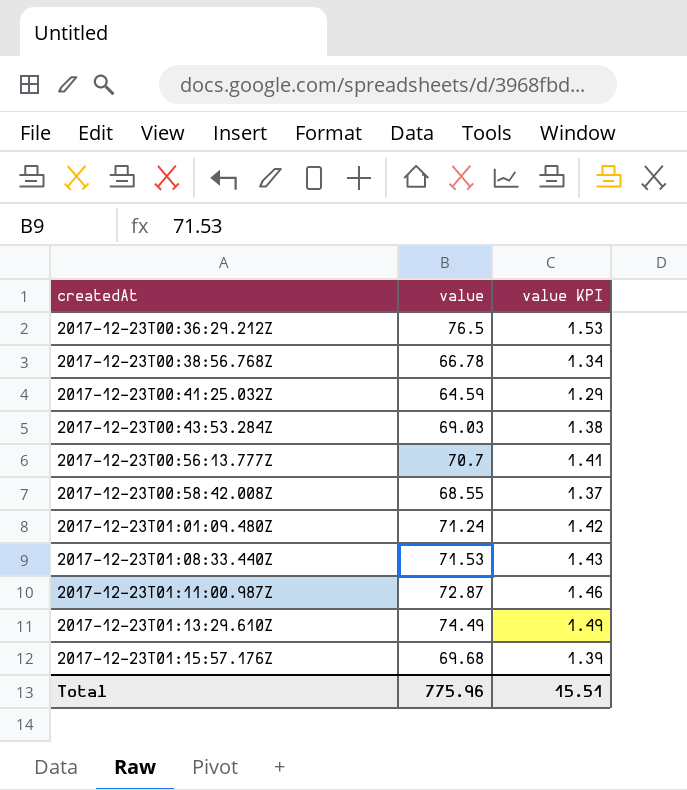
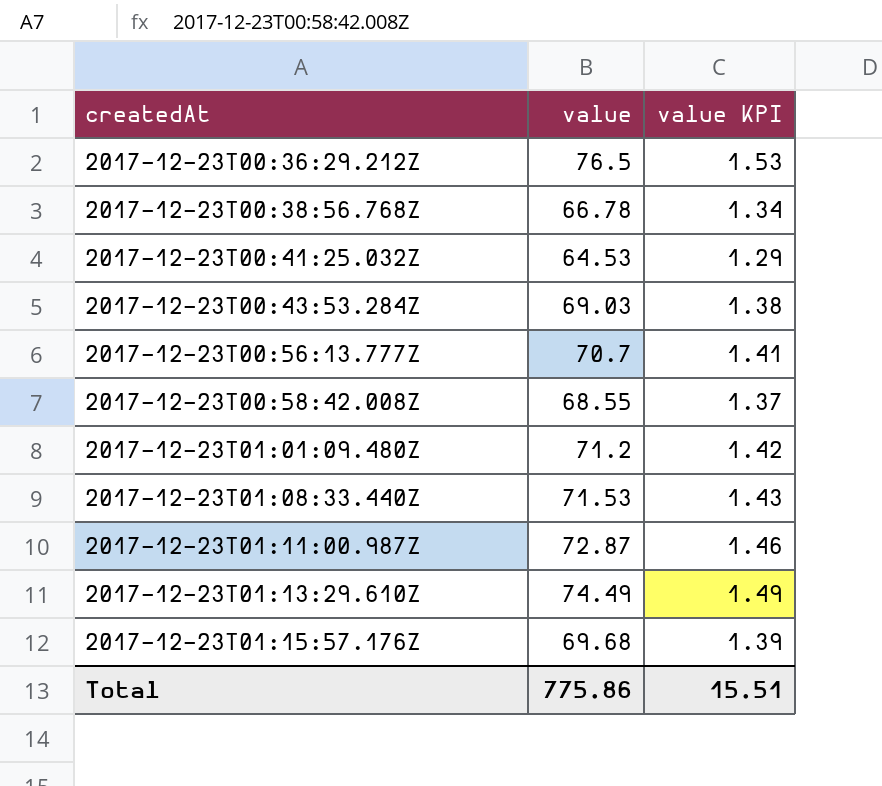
2017-12-23T00:41:25.032Z | value: 64.59 -> 64.53
2017-12-23T01:01:09.480Z | value: 71.24 -> 71.2
Total | value: 775.96 -> 775.86

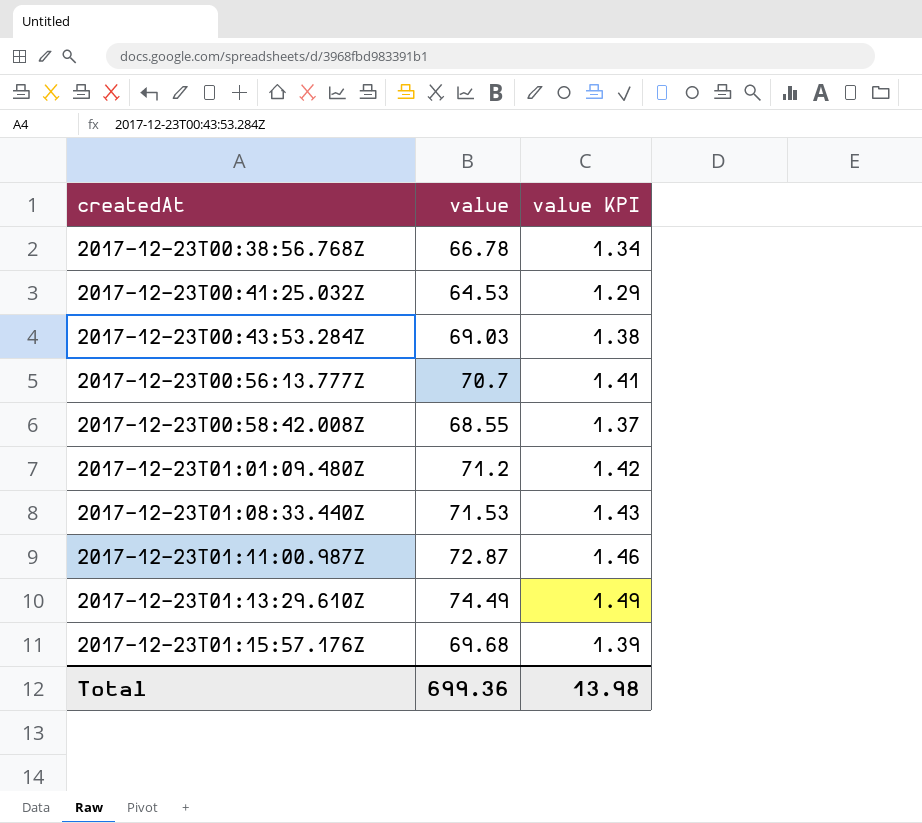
row 2017-12-23T00:36:29.212Z: 76.5 | 1.53 -> none
Total | value: 775.86 -> 699.36
Total | value KPI: 15.51 -> 13.98

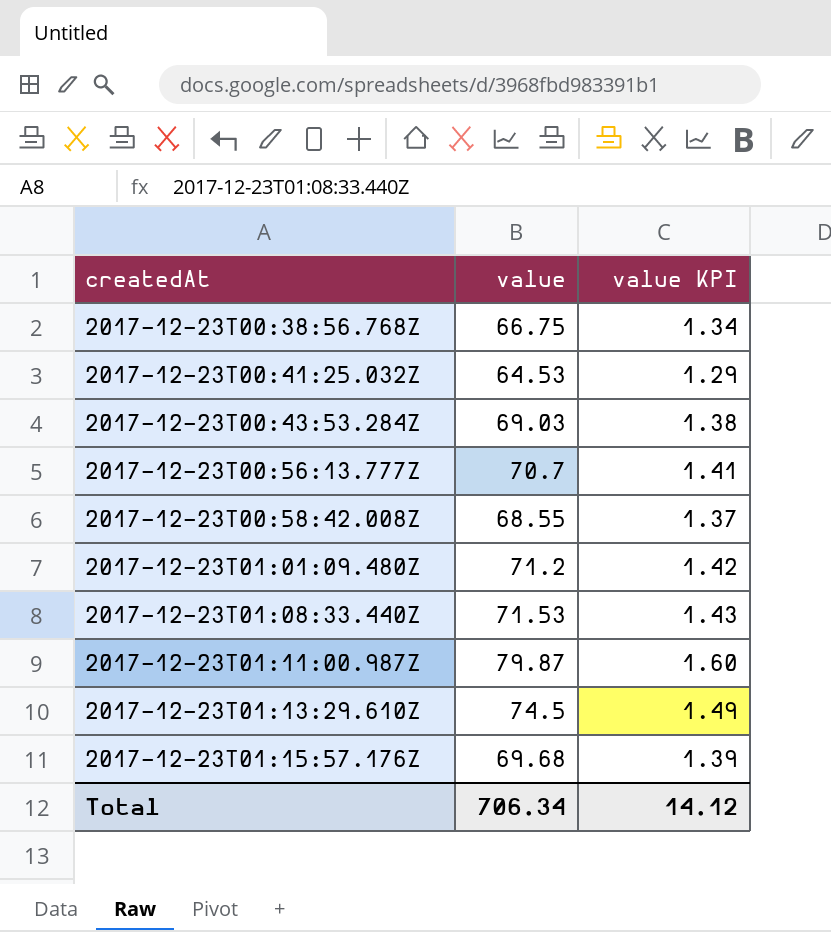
2017-12-23T00:38:56.768Z | value: 66.78 -> 66.75
2017-12-23T01:11:00.987Z | value: 72.87 -> 79.87
2017-12-23T01:11:00.987Z | value KPI: 1.46 -> 1.60
2017-12-23T01:13:29.610Z | value: 74.49 -> 74.5
Total | value: 699.36 -> 706.34
Total | value KPI: 13.98 -> 14.12

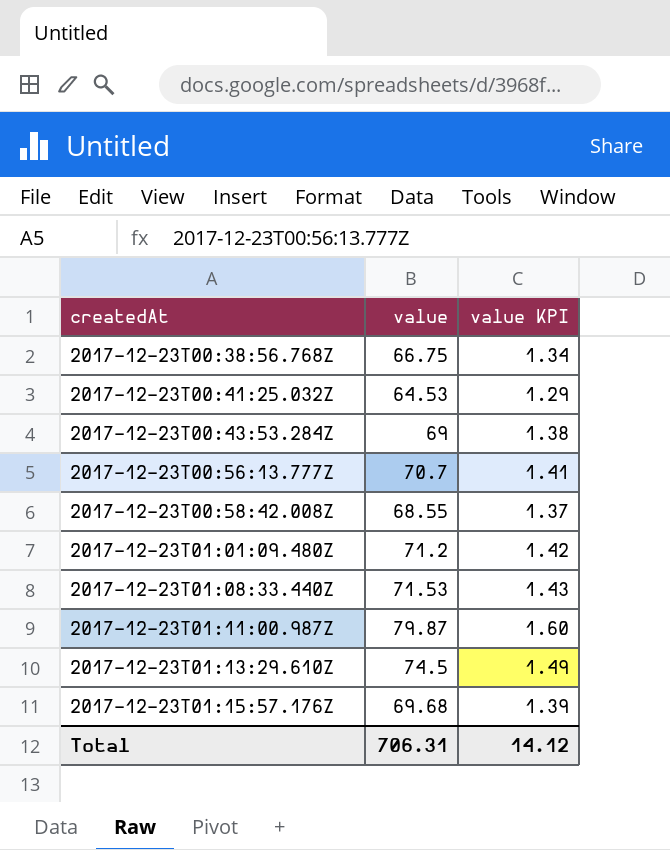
2017-12-23T00:43:53.284Z | value: 69.03 -> 69
Total | value: 706.34 -> 706.31

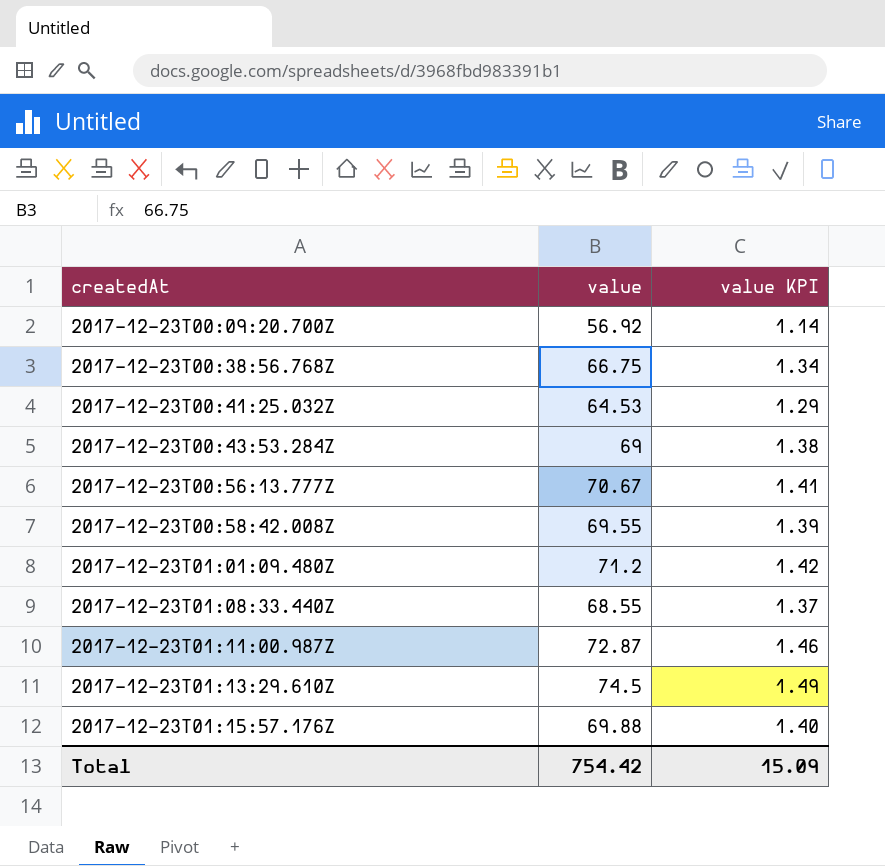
row 2017-12-23T00:09:20.700Z: none -> 56.92 | 1.14
2017-12-23T00:56:13.777Z | value: 70.7 -> 70.67
2017-12-23T00:58:42.008Z | value: 68.55 -> 69.55
2017-12-23T00:58:42.008Z | value KPI: 1.37 -> 1.39
2017-12-23T01:08:33.440Z | value: 71.53 -> 68.55
2017-12-23T01:08:33.440Z | value KPI: 1.43 -> 1.37
2017-12-23T01:11:00.987Z | value: 79.87 -> 72.87
2017-12-23T01:11:00.987Z | value KPI: 1.60 -> 1.46
2017-12-23T01:15:57.176Z | value: 69.68 -> 69.88
2017-12-23T01:15:57.176Z | value KPI: 1.39 -> 1.40
Total | value: 706.31 -> 754.42
Total | value KPI: 14.12 -> 15.09

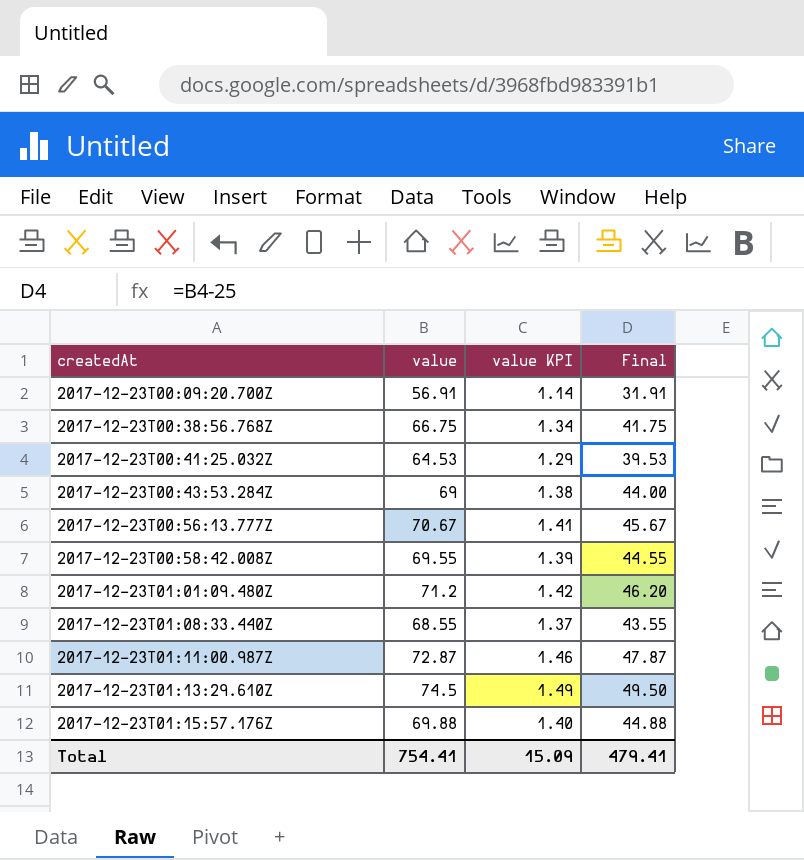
column Final | formula: none -> [value] - 25
2017-12-23T00:09:20.700Z | value: 56.92 -> 56.91
Total | value: 754.42 -> 754.41

